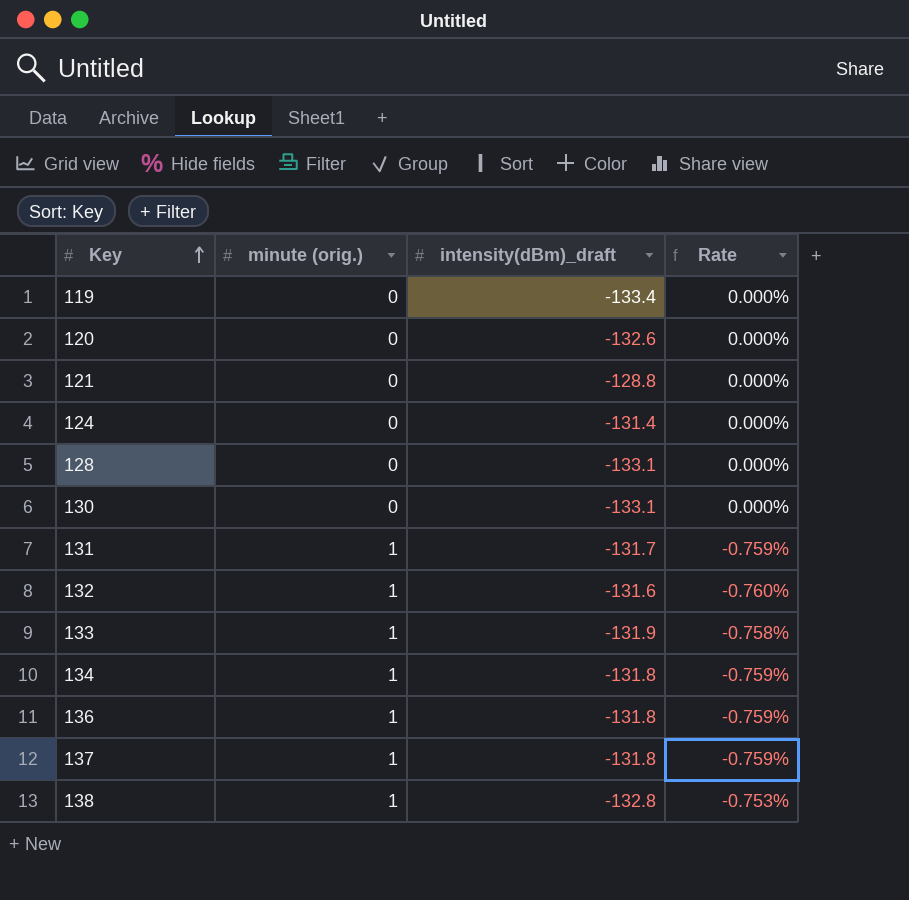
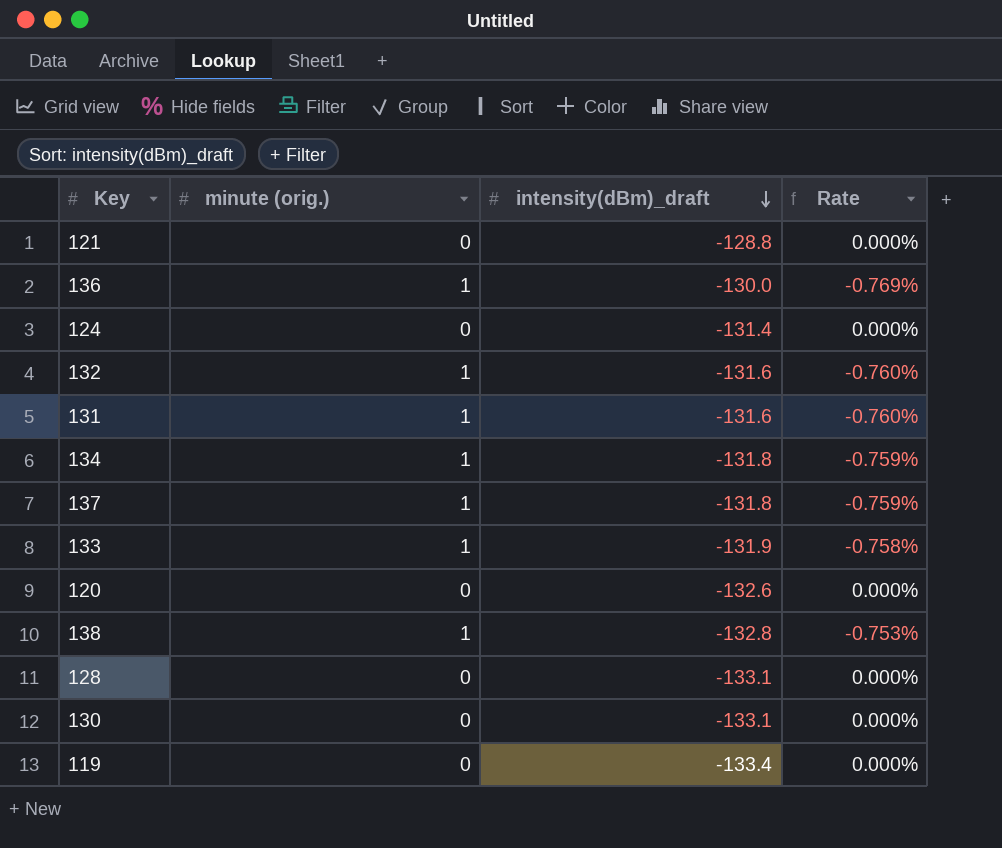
row order: Key ascending -> intensity(dBm)_draft descending
136 | intensity(dBm)_draft: -131.8 -> -130.0
136 | Rate: -0.759% -> -0.769%
131 | intensity(dBm)_draft: -131.7 -> -131.6
131 | Rate: -0.759% -> -0.760%

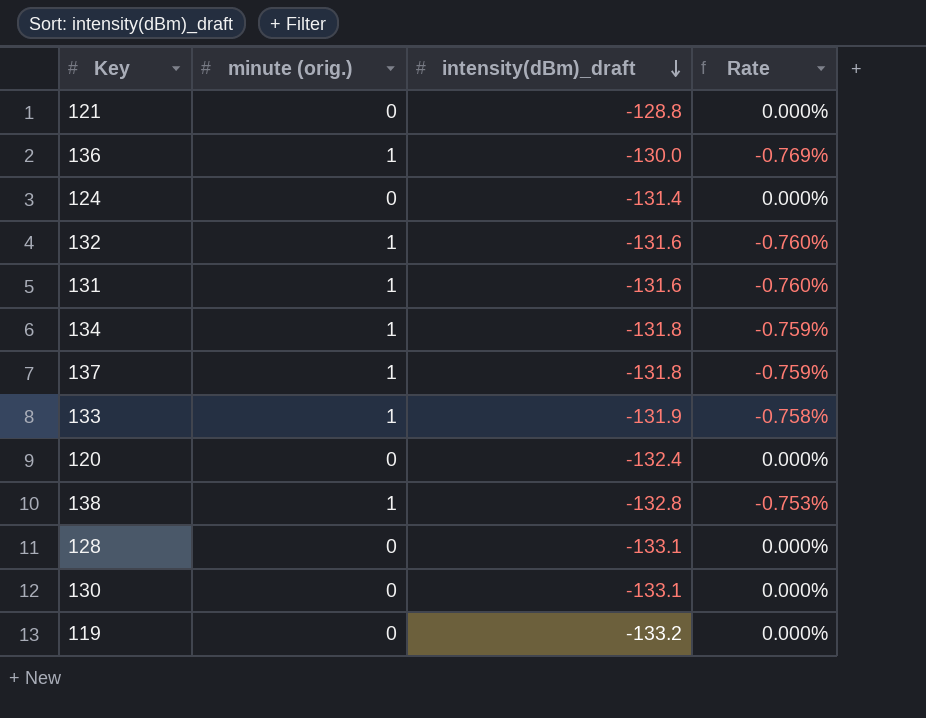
120 | intensity(dBm)_draft: -132.6 -> -132.4
119 | intensity(dBm)_draft: -133.4 -> -133.2

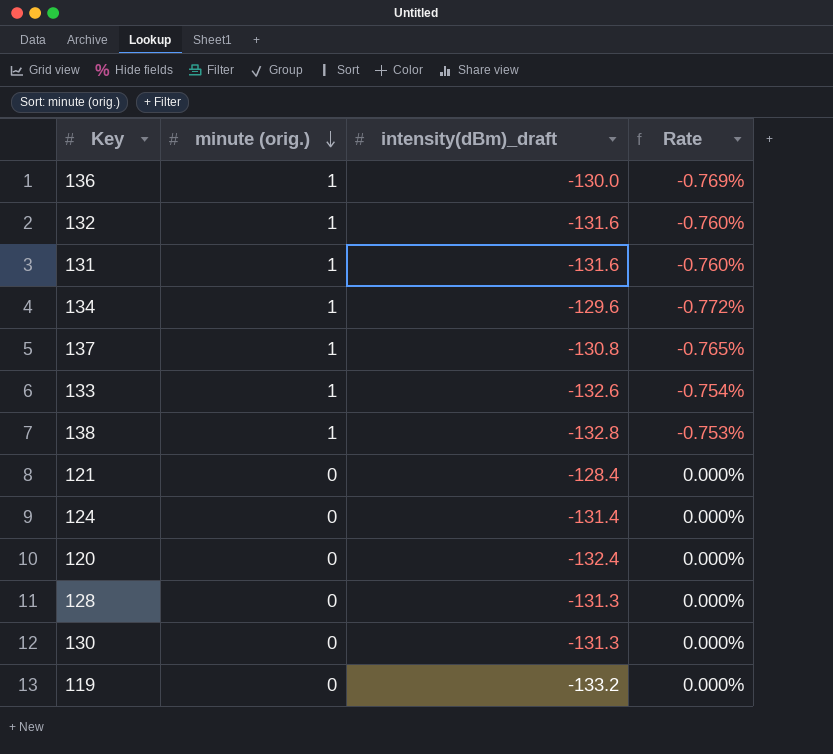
row order: intensity(dBm)_draft descending -> minute (orig.) descending
134 | intensity(dBm)_draft: -131.8 -> -129.6
134 | Rate: -0.759% -> -0.772%
137 | intensity(dBm)_draft: -131.8 -> -130.8
137 | Rate: -0.759% -> -0.765%
133 | intensity(dBm)_draft: -131.9 -> -132.6
133 | Rate: -0.758% -> -0.754%
121 | intensity(dBm)_draft: -128.8 -> -128.4
128 | intensity(dBm)_draft: -133.1 -> -131.3
130 | intensity(dBm)_draft: -133.1 -> -131.3

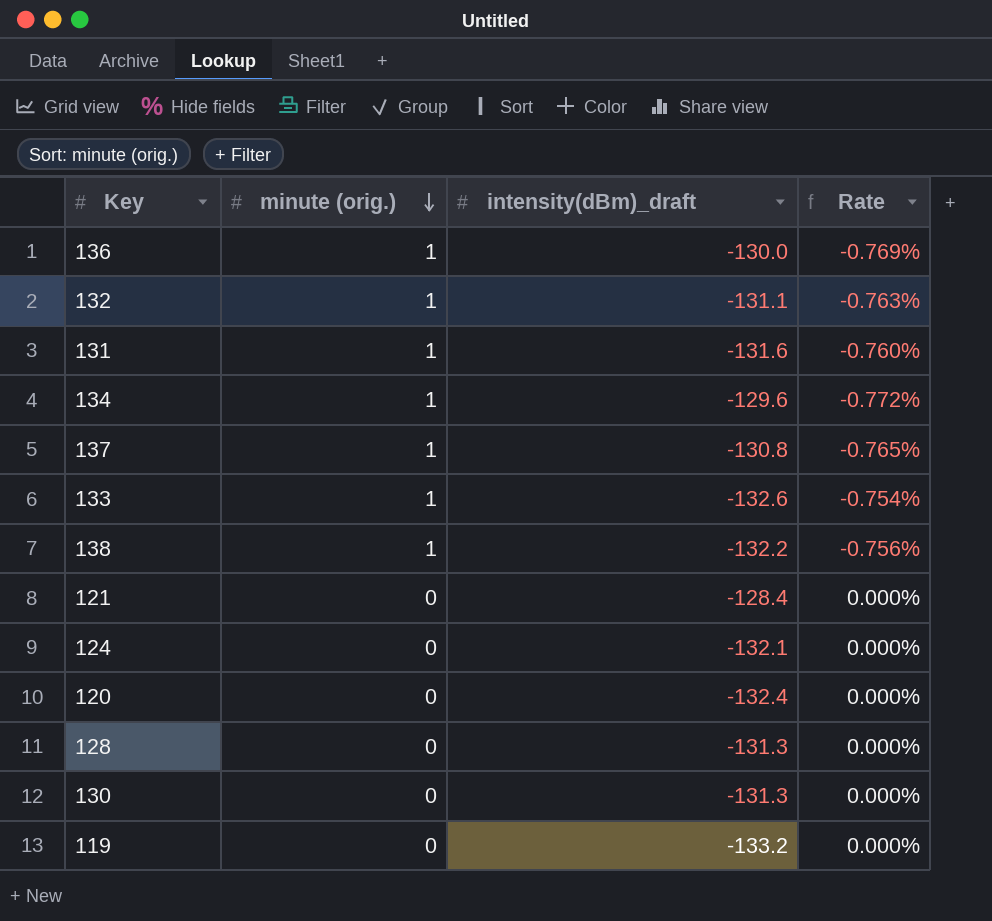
132 | intensity(dBm)_draft: -131.6 -> -131.1
132 | Rate: -0.760% -> -0.763%
138 | intensity(dBm)_draft: -132.8 -> -132.2
138 | Rate: -0.753% -> -0.756%
124 | intensity(dBm)_draft: -131.4 -> -132.1

